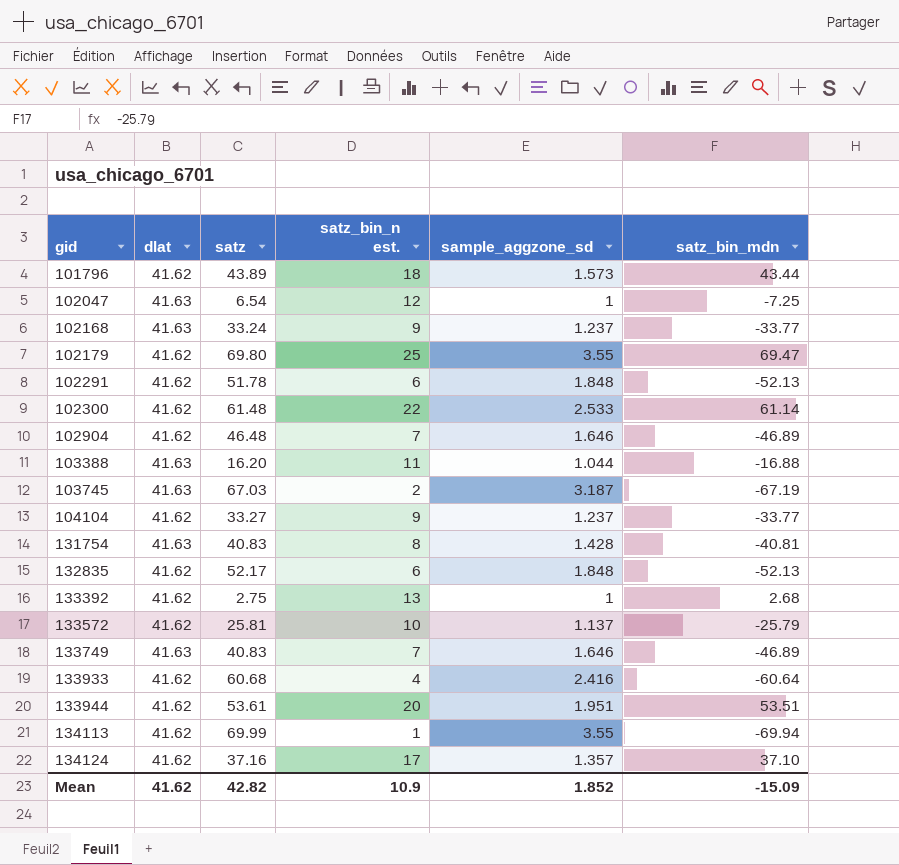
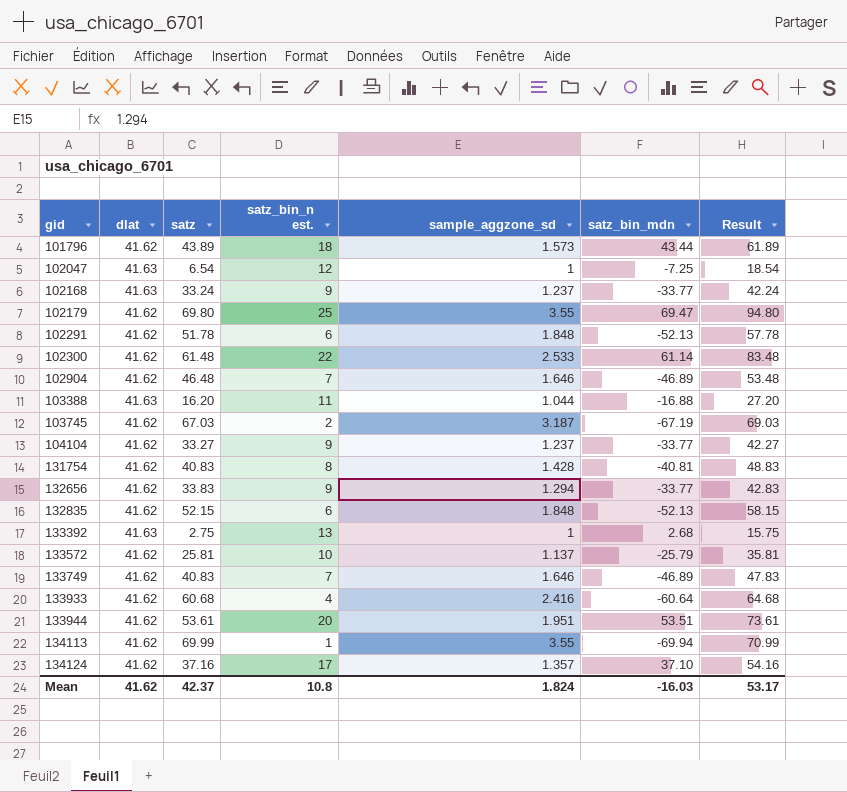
column Result | formula: none -> [satz] + [satz_bin_n est.]
103745 | dlat: 41.63 -> 41.62
131754 | dlat: 41.63 -> 41.62
row 132656: none -> 41.62 | 33.83 | 9 | 1.294 | -33.77 | 42.83
132835 | satz: 52.17 -> 52.15
133392 | dlat: 41.62 -> 41.63
133749 | dlat: 41.63 -> 41.62
Mean | satz: 42.82 -> 42.37
Mean | satz_bin_n est.: 10.9 -> 10.8
Mean | sample_aggzone_sd: 1.852 -> 1.824
Mean | satz_bin_mdn: -15.09 -> -16.03

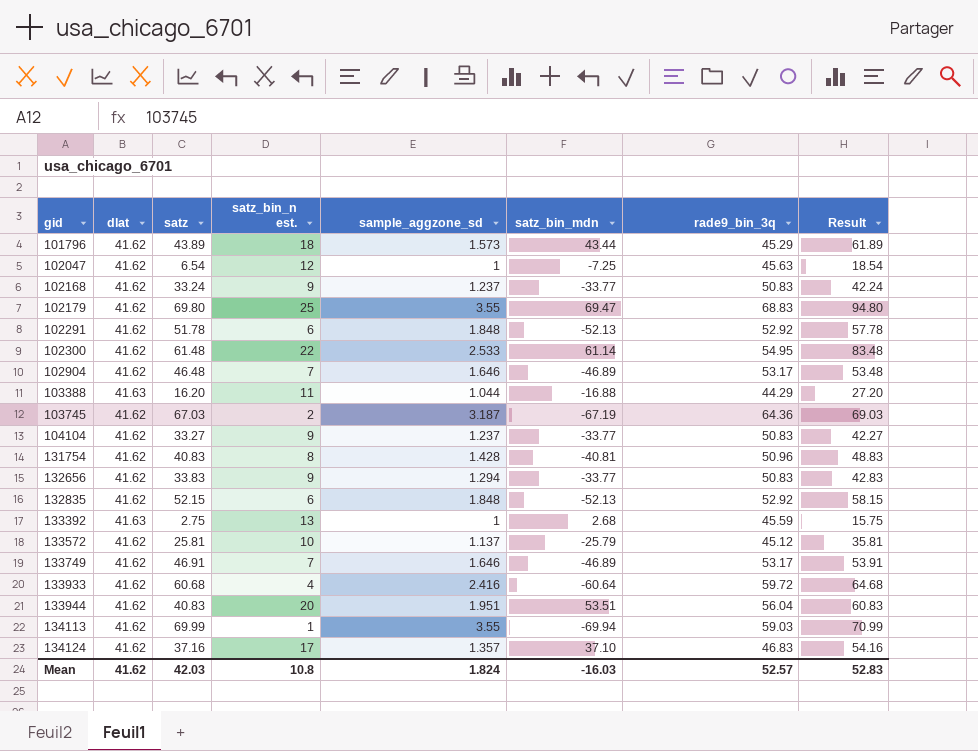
column rade9_bin_3q | position: none -> 7
102047 | dlat: 41.63 -> 41.62
102168 | dlat: 41.63 -> 41.62
133749 | satz: 40.83 -> 46.91
133749 | Result: 47.83 -> 53.91
133944 | satz: 53.61 -> 40.83
133944 | Result: 73.61 -> 60.83
Mean | satz: 42.37 -> 42.03
Mean | Result: 53.17 -> 52.83

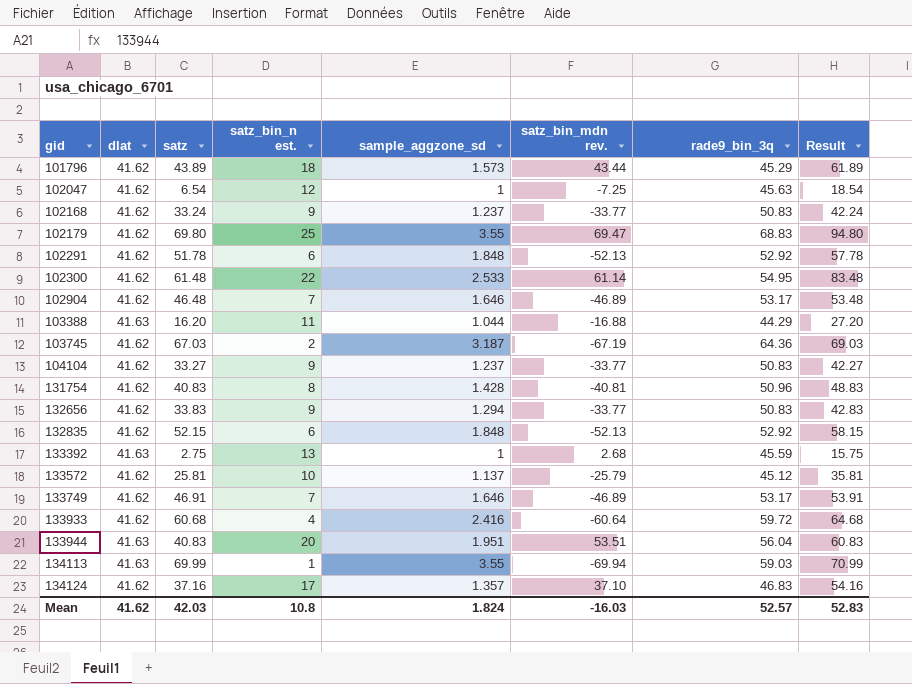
column name: satz_bin_mdn -> satz_bin_mdn rev.
133944 | dlat: 41.62 -> 41.63
134113 | dlat: 41.62 -> 41.63

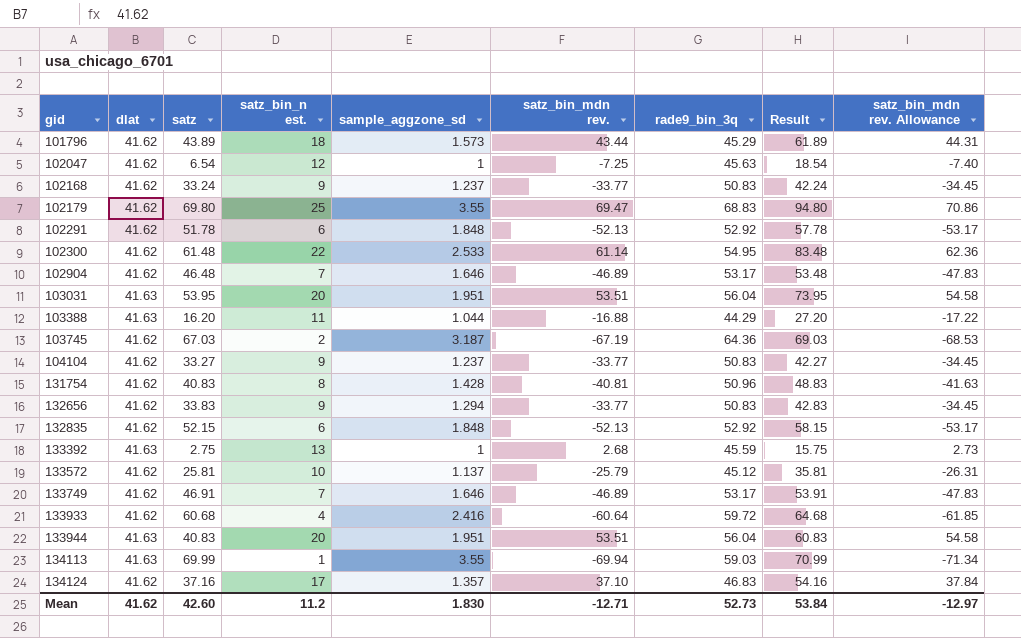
column satz_bin_mdn rev. Allowance | formula: none -> [satz_bin_mdn rev.] * 1.02
row 103031: none -> 41.63 | 53.95 | 20 | 1.951 | 53.51 | 56.04 | 73.95 | 54.58
Mean | satz: 42.03 -> 42.60
Mean | satz_bin_n est.: 10.8 -> 11.2
Mean | sample_aggzone_sd: 1.824 -> 1.830
Mean | satz_bin_mdn rev.: -16.03 -> -12.71
Mean | rade9_bin_3q: 52.57 -> 52.73
Mean | Result: 52.83 -> 53.84

